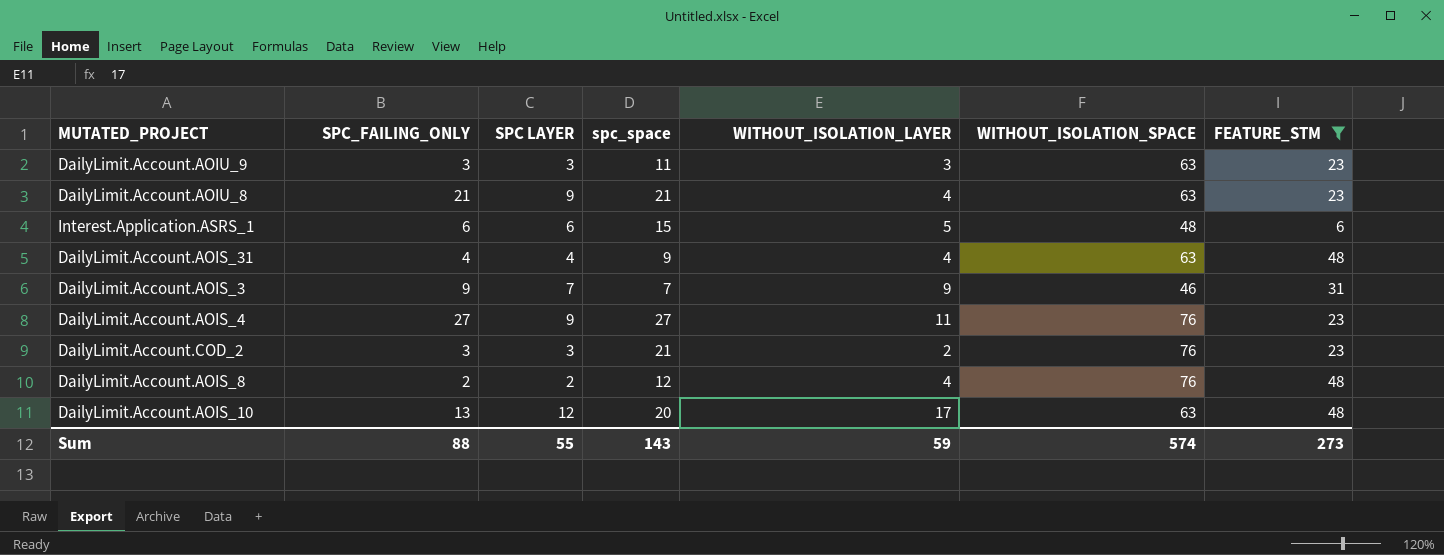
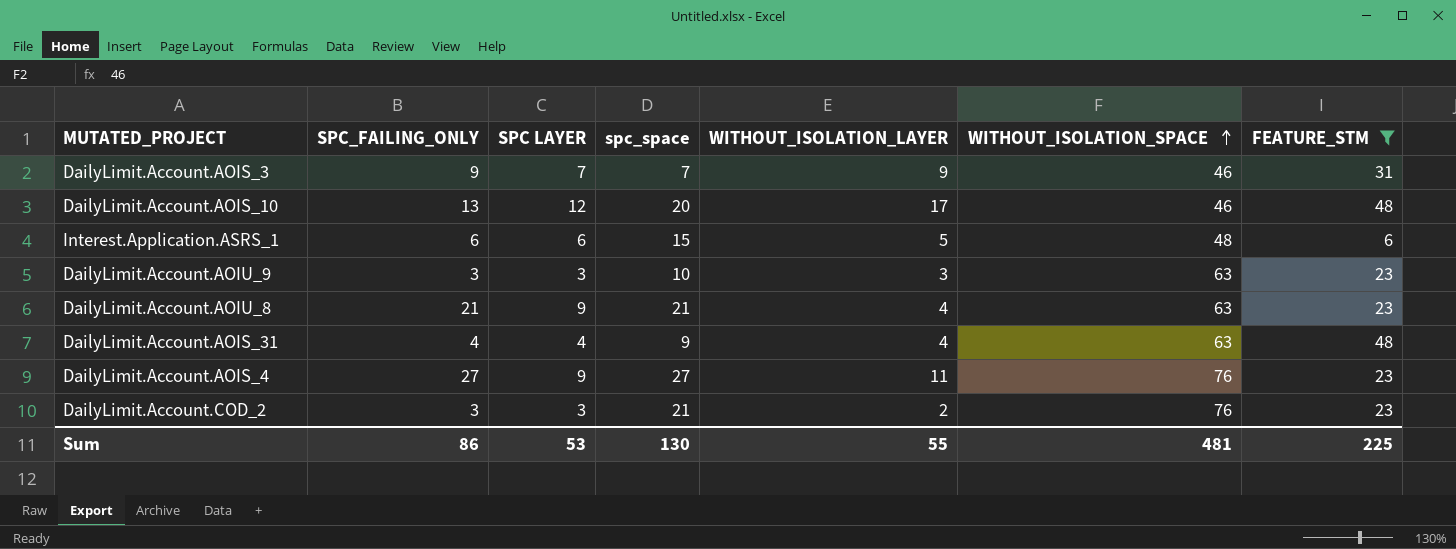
row order: none -> WITHOUT_ISOLATION_SPACE ascending
row DailyLimit.Account.AOIS_8: 2 | 2 | 12 | 4 | 76 | 48 -> none
DailyLimit.Account.AOIS_10 | WITHOUT_ISOLATION_SPACE: 63 -> 46
DailyLimit.Account.AOIU_9 | spc_space: 11 -> 10
Sum | SPC_FAILING_ONLY: 88 -> 86
Sum | SPC LAYER: 55 -> 53
Sum | spc_space: 143 -> 130
Sum | WITHOUT_ISOLATION_LAYER: 59 -> 55
Sum | WITHOUT_ISOLATION_SPACE: 574 -> 481
Sum | FEATURE_STM: 273 -> 225

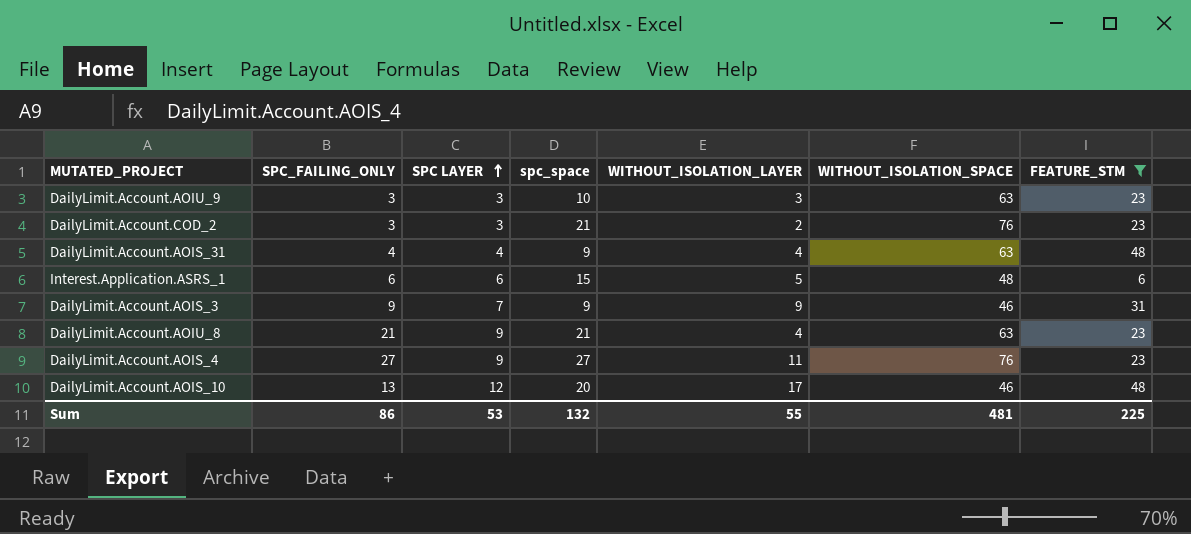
row order: WITHOUT_ISOLATION_SPACE ascending -> SPC LAYER ascending
DailyLimit.Account.AOIS_3 | spc_space: 7 -> 9
Sum | spc_space: 130 -> 132

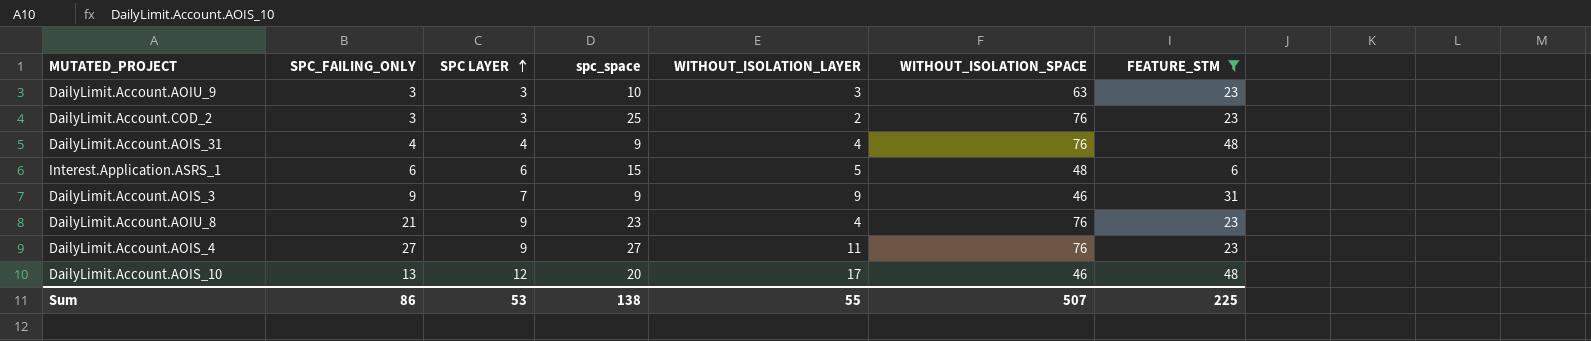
DailyLimit.Account.COD_2 | spc_space: 21 -> 25
DailyLimit.Account.AOIS_31 | WITHOUT_ISOLATION_SPACE: 63 -> 76
DailyLimit.Account.AOIU_8 | spc_space: 21 -> 23
DailyLimit.Account.AOIU_8 | WITHOUT_ISOLATION_SPACE: 63 -> 76
Sum | spc_space: 132 -> 138
Sum | WITHOUT_ISOLATION_SPACE: 481 -> 507

